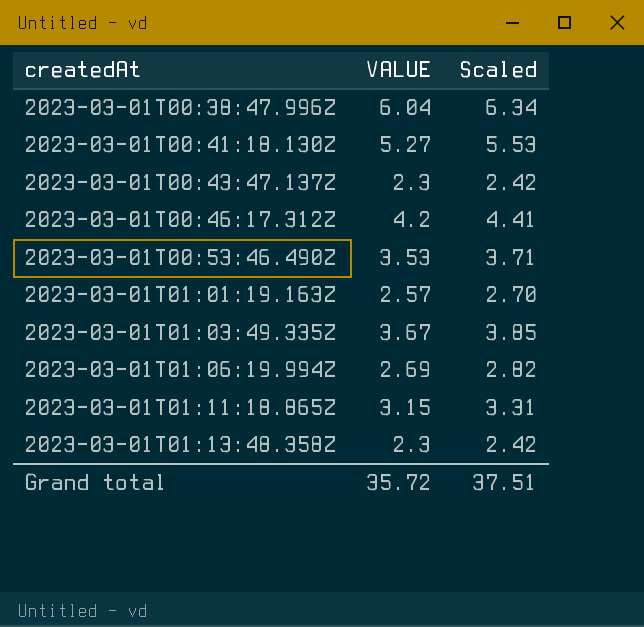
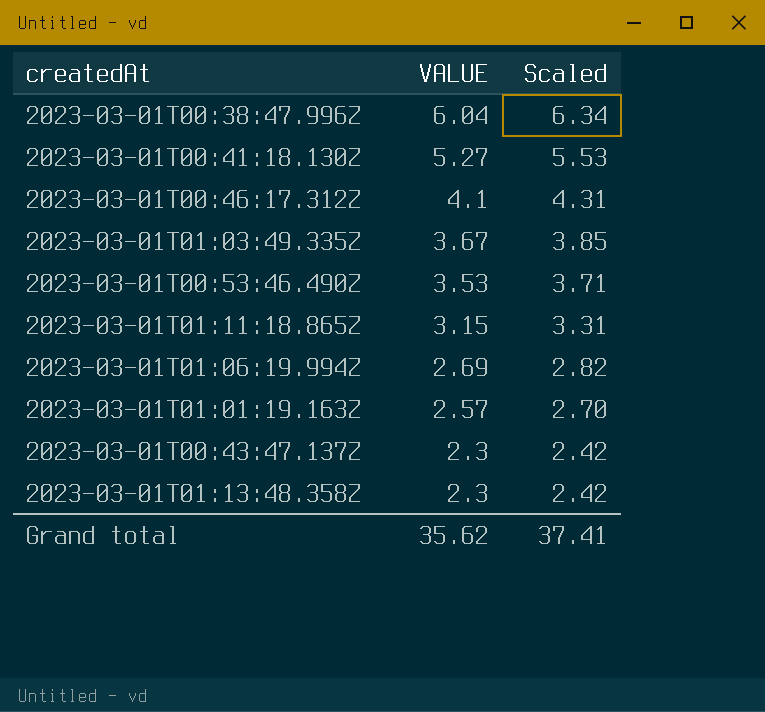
row order: createdAt ascending -> VALUE descending
2023-03-01T00:46:17.312Z | VALUE: 4.2 -> 4.1
2023-03-01T00:46:17.312Z | Scaled: 4.41 -> 4.31
Grand total | VALUE: 35.72 -> 35.62
Grand total | Scaled: 37.51 -> 37.41

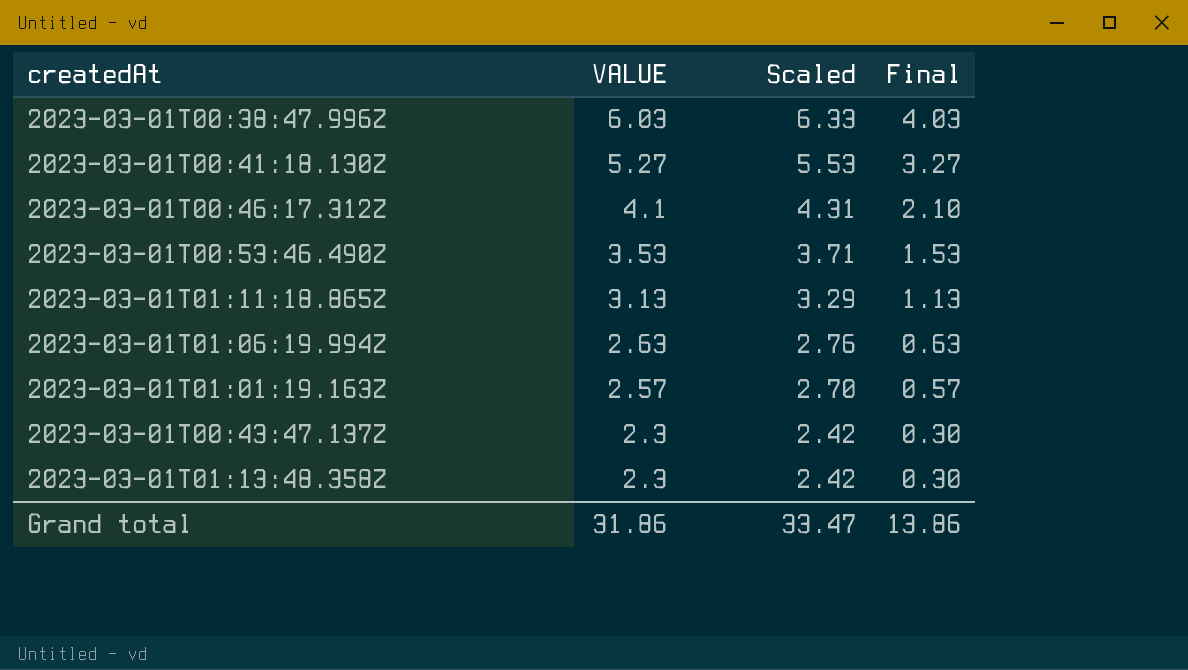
column Final | formula: none -> [VALUE] - 2
row 2023-03-01T01:03:49.335Z: 3.67 | 3.85 -> none
2023-03-01T00:38:47.996Z | VALUE: 6.04 -> 6.03
2023-03-01T00:38:47.996Z | Scaled: 6.34 -> 6.33
2023-03-01T01:11:18.865Z | VALUE: 3.15 -> 3.13
2023-03-01T01:11:18.865Z | Scaled: 3.31 -> 3.29
2023-03-01T01:06:19.994Z | VALUE: 2.69 -> 2.63
2023-03-01T01:06:19.994Z | Scaled: 2.82 -> 2.76
Grand total | VALUE: 35.62 -> 31.86
Grand total | Scaled: 37.41 -> 33.47

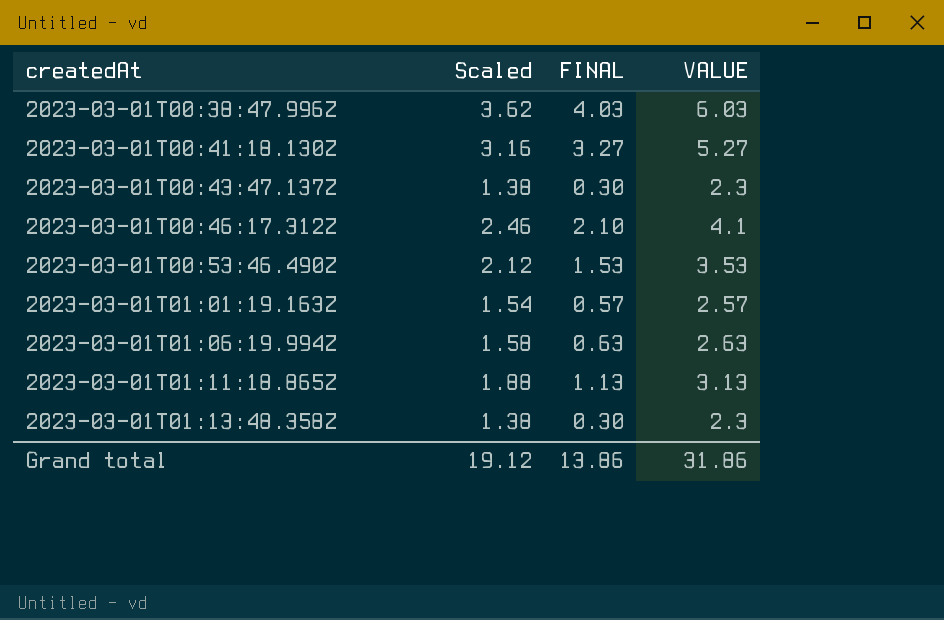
row order: VALUE descending -> createdAt ascending
column Scaled | formula: [VALUE] * 1.05 -> [VALUE] * 0.6
column name: Final -> FINAL
column VALUE | position: 2 -> 4
Grand total | Scaled: 33.47 -> 19.12

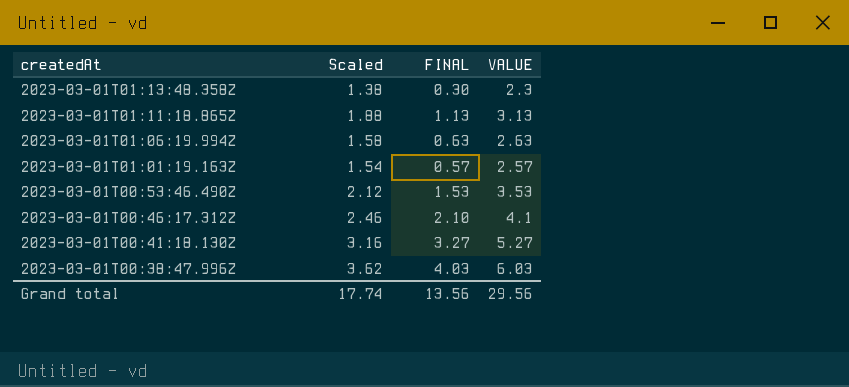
row order: createdAt ascending -> createdAt descending
row 2023-03-01T00:43:47.137Z: 1.38 | 0.30 | 2.3 -> none
Grand total | Scaled: 19.12 -> 17.74
Grand total | FINAL: 13.86 -> 13.56
Grand total | VALUE: 31.86 -> 29.56

